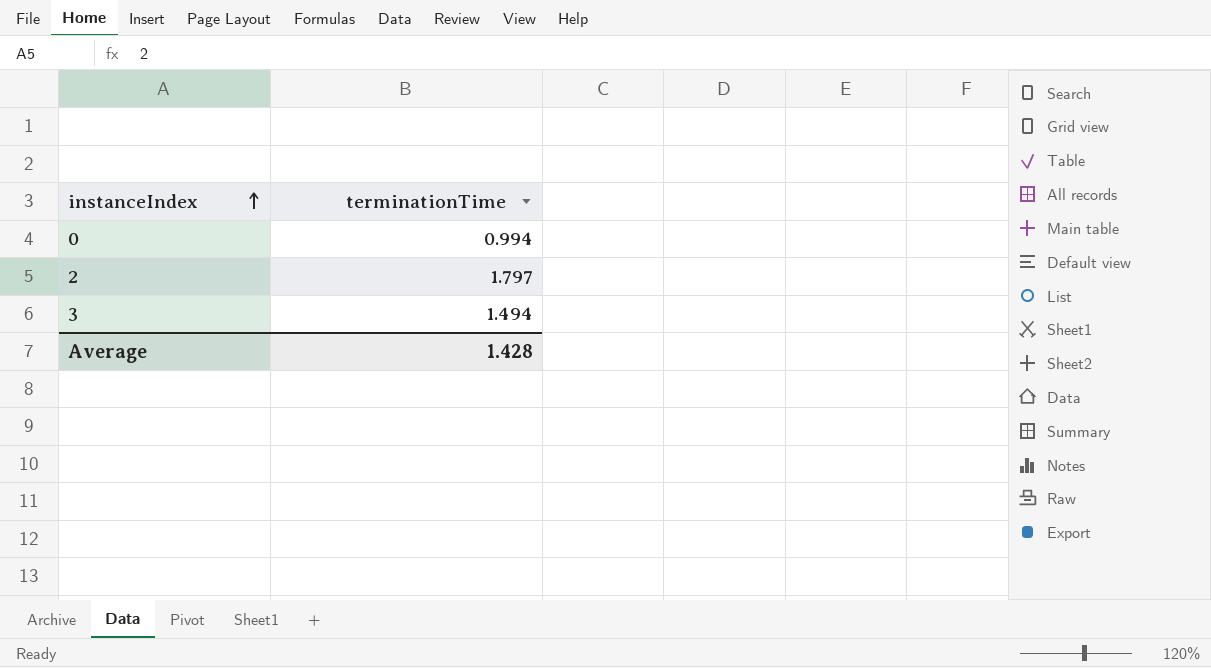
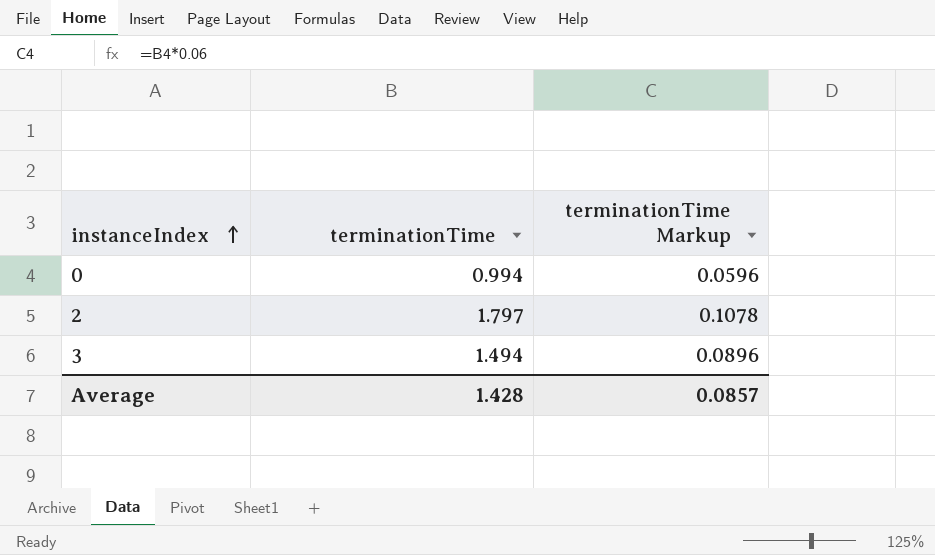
column terminationTime Markup | formula: none -> [terminationTime] * 0.06

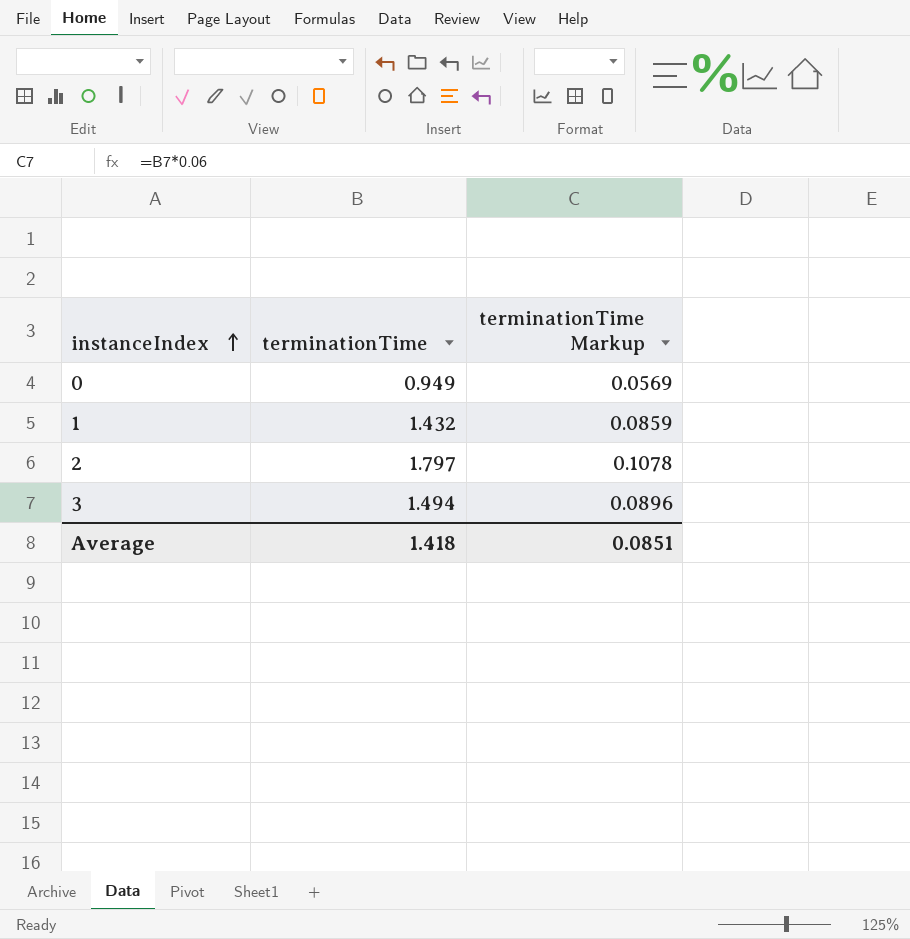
0 | terminationTime: 0.994 -> 0.949
0 | terminationTime Markup: 0.0596 -> 0.0569
row 1: none -> 1.432 | 0.0859
Average | terminationTime: 1.428 -> 1.418
Average | terminationTime Markup: 0.0857 -> 0.0851

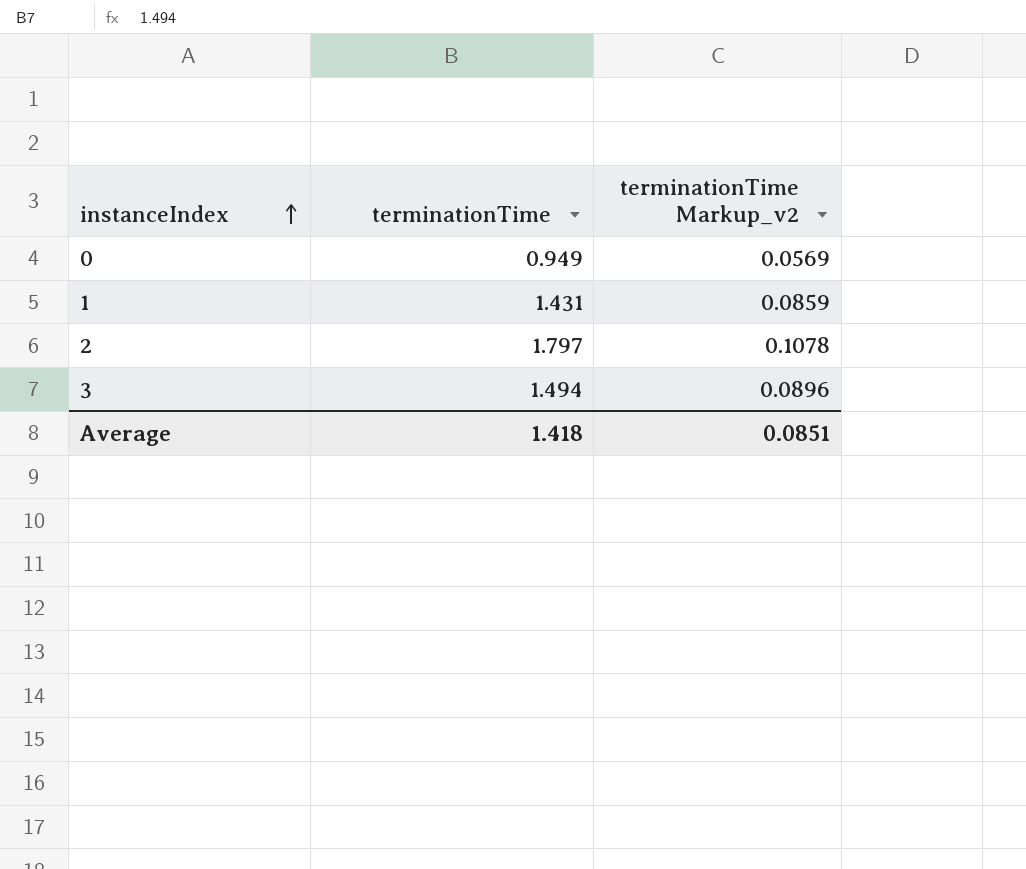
column name: terminationTime Markup -> terminationTime Markup_v2
1 | terminationTime: 1.432 -> 1.431

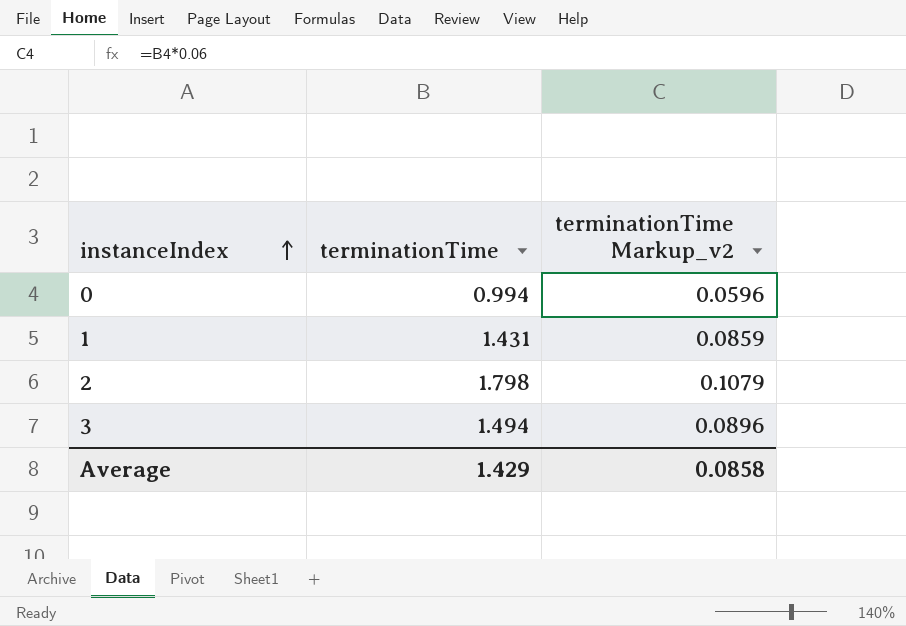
0 | terminationTime: 0.949 -> 0.994
0 | terminationTime Markup_v2: 0.0569 -> 0.0596
2 | terminationTime: 1.797 -> 1.798
2 | terminationTime Markup_v2: 0.1078 -> 0.1079
Average | terminationTime: 1.418 -> 1.429
Average | terminationTime Markup_v2: 0.0851 -> 0.0858

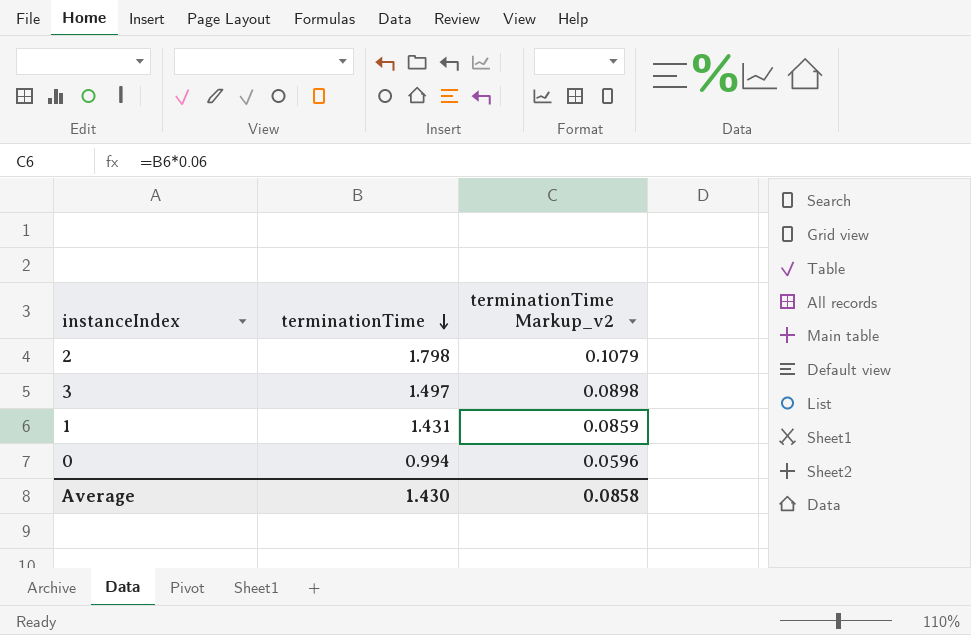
row order: instanceIndex ascending -> terminationTime descending
3 | terminationTime: 1.494 -> 1.497
3 | terminationTime Markup_v2: 0.0896 -> 0.0898
Average | terminationTime: 1.429 -> 1.430

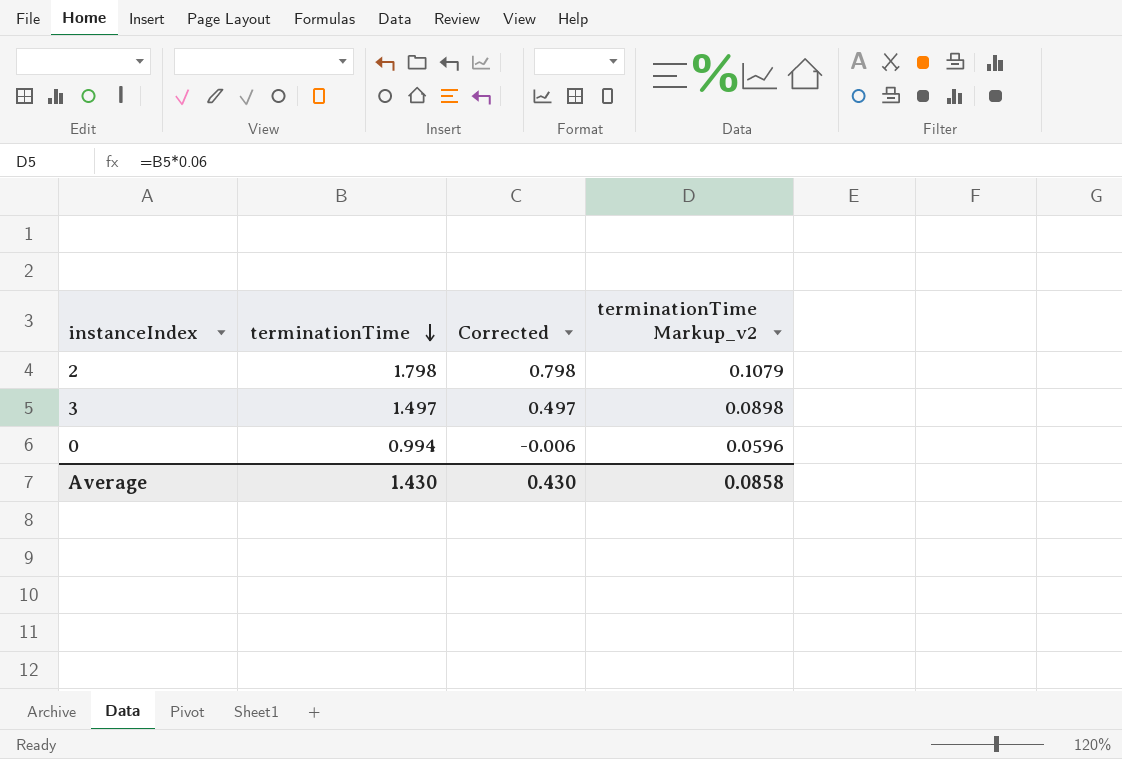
column Corrected | formula: none -> [terminationTime] - 1
row 1: 1.431 | 0.0859 -> none

